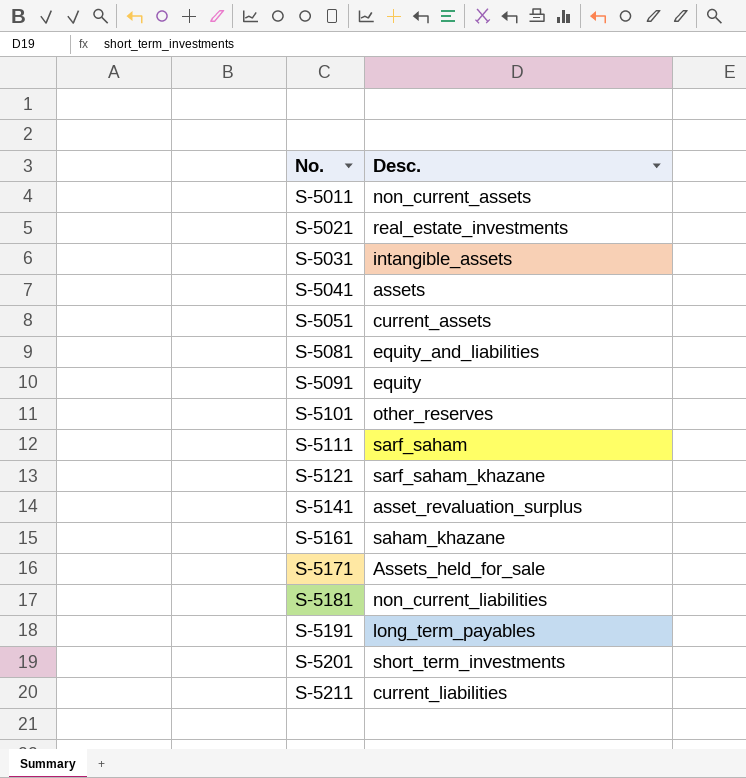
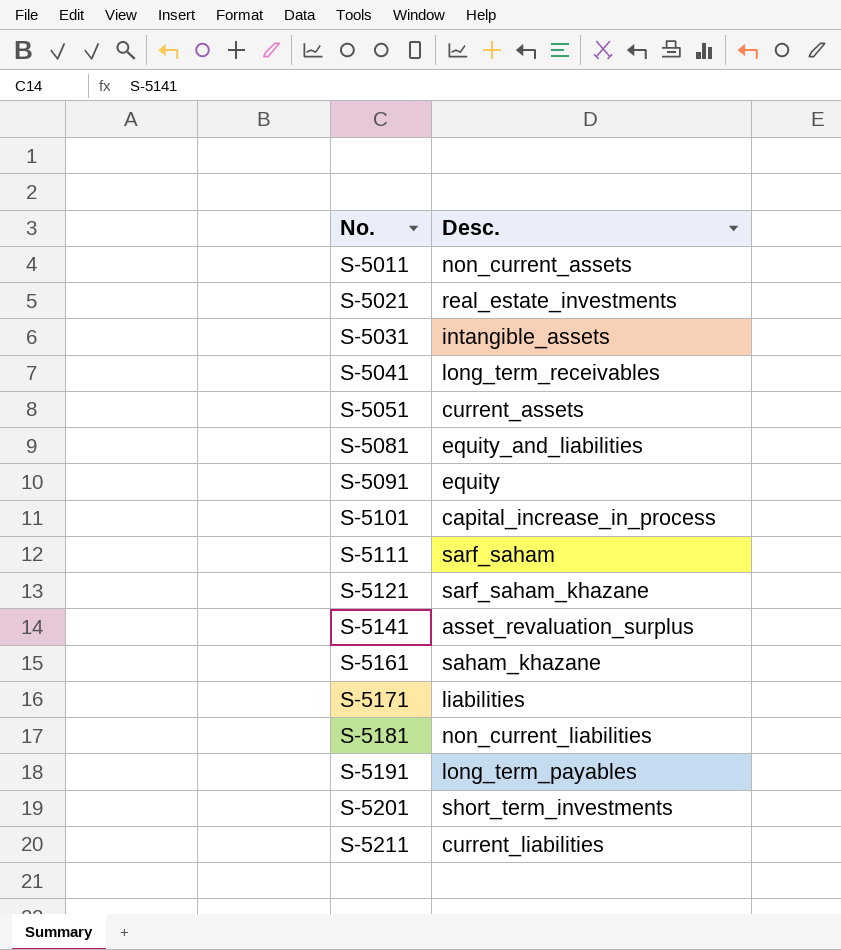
S-5041 | Desc.: assets -> long_term_receivables
S-5101 | Desc.: other_reserves -> capital_increase_in_process
S-5171 | Desc.: Assets_held_for_sale -> liabilities

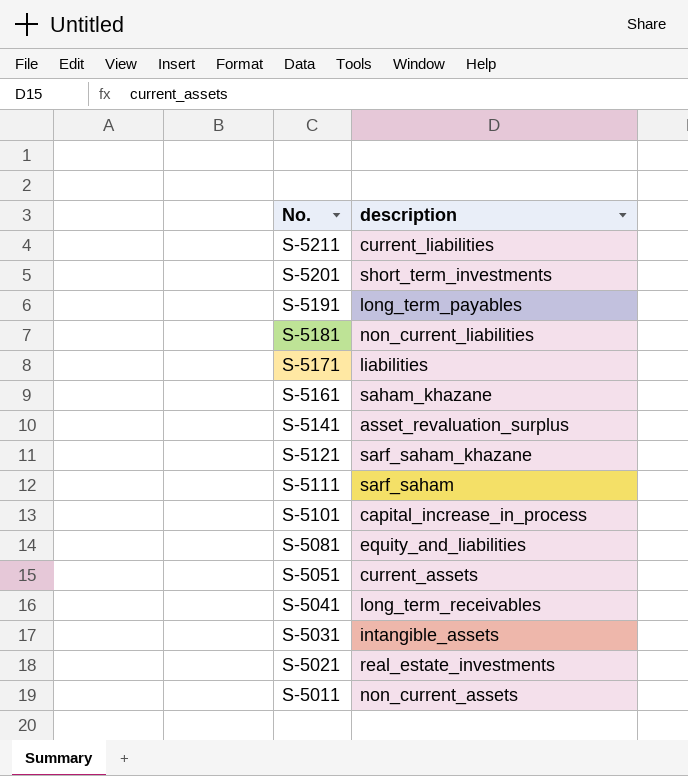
row order: No. ascending -> No. descending
column name: Desc. -> description
row S-5091: equity -> none

